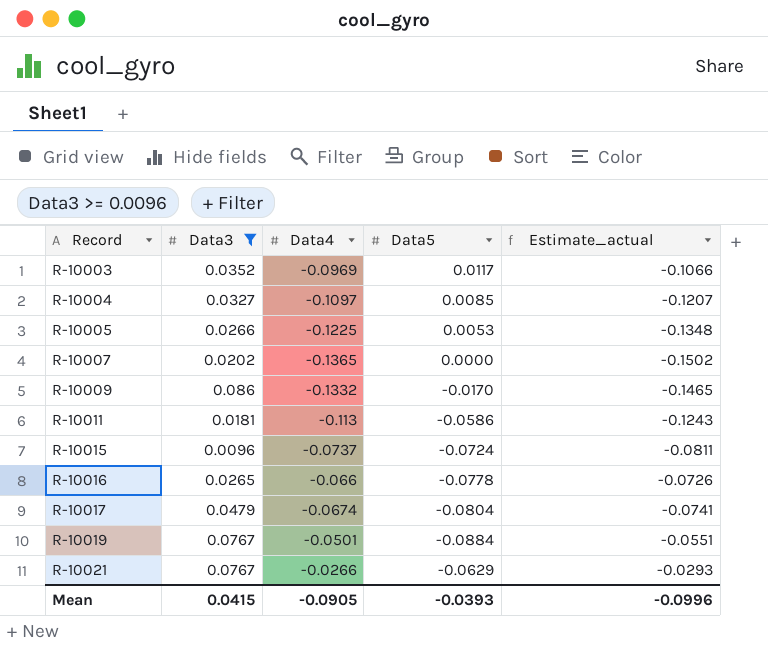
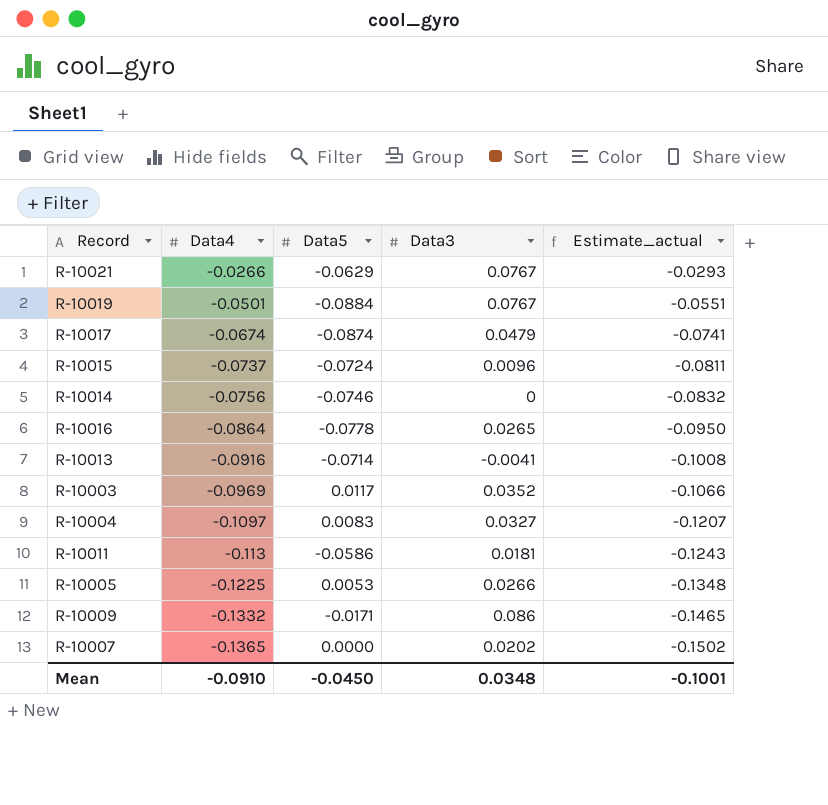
filter: Data3 >= 0.0096 -> none
row order: Record ascending -> Data4 descending
column Data3 | position: 2 -> 4
R-10017 | Data5: -0.0804 -> -0.0874
R-10016 | Data4: -0.066 -> -0.0864
R-10016 | Estimate_actual: -0.0726 -> -0.0950
R-10004 | Data5: 0.0085 -> 0.0083
R-10009 | Data5: -0.0170 -> -0.0171
Mean | Data4: -0.0905 -> -0.0910
Mean | Data5: -0.0393 -> -0.0450
Mean | Data3: 0.0415 -> 0.0348
Mean | Estimate_actual: -0.0996 -> -0.1001

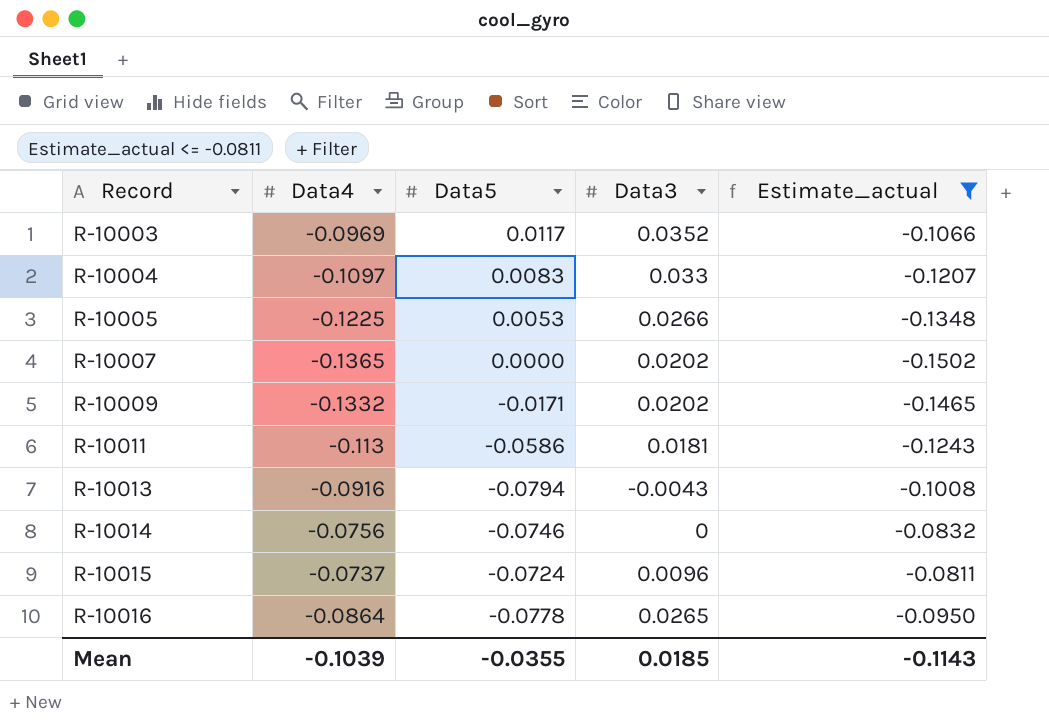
filter: none -> Estimate_actual <= -0.0811
row order: Data4 descending -> Record ascending
R-10004 | Data3: 0.0327 -> 0.033
R-10009 | Data3: 0.086 -> 0.0202
R-10013 | Data5: -0.0714 -> -0.0794
R-10013 | Data3: -0.0041 -> -0.0043
Mean | Data4: -0.0910 -> -0.1039
Mean | Data5: -0.0450 -> -0.0355
Mean | Data3: 0.0348 -> 0.0185
Mean | Estimate_actual: -0.1001 -> -0.1143

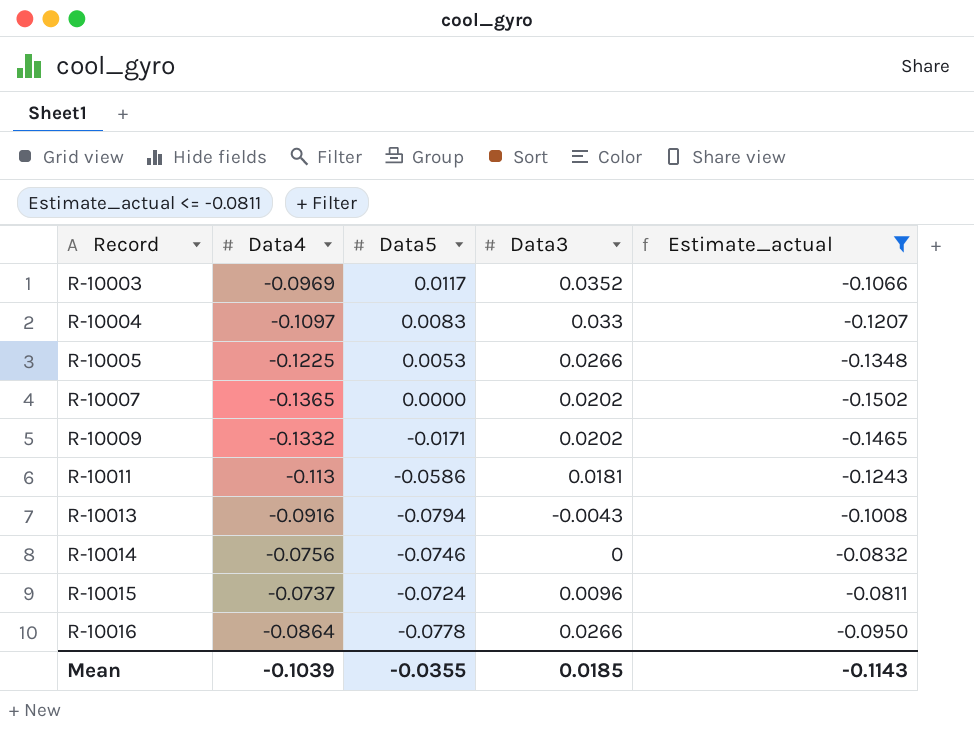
R-10016 | Data3: 0.0265 -> 0.0266

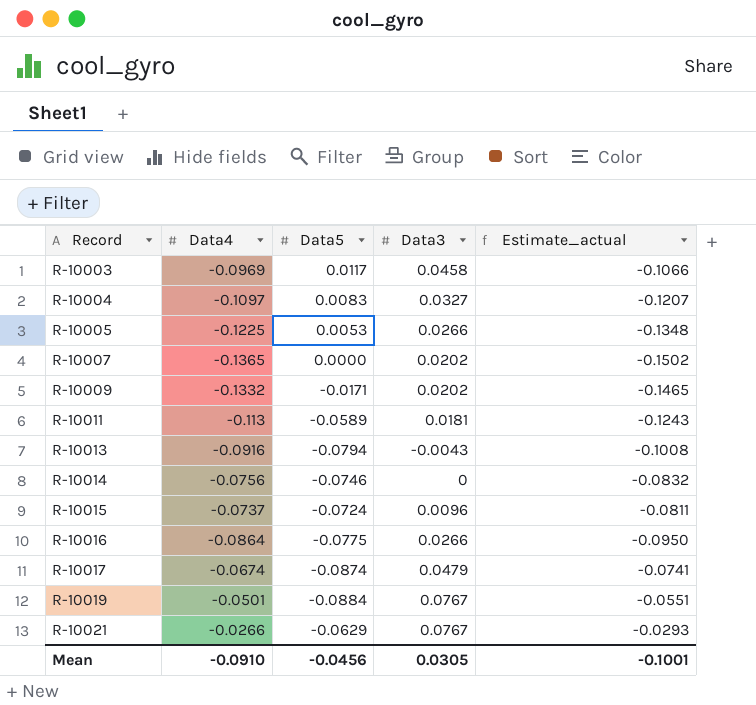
filter: Estimate_actual <= -0.0811 -> none
R-10003 | Data3: 0.0352 -> 0.0458
R-10004 | Data3: 0.033 -> 0.0327
R-10011 | Data5: -0.0586 -> -0.0589
R-10016 | Data5: -0.0778 -> -0.0775
Mean | Data4: -0.1039 -> -0.0910
Mean | Data5: -0.0355 -> -0.0456
Mean | Data3: 0.0185 -> 0.0305
Mean | Estimate_actual: -0.1143 -> -0.1001

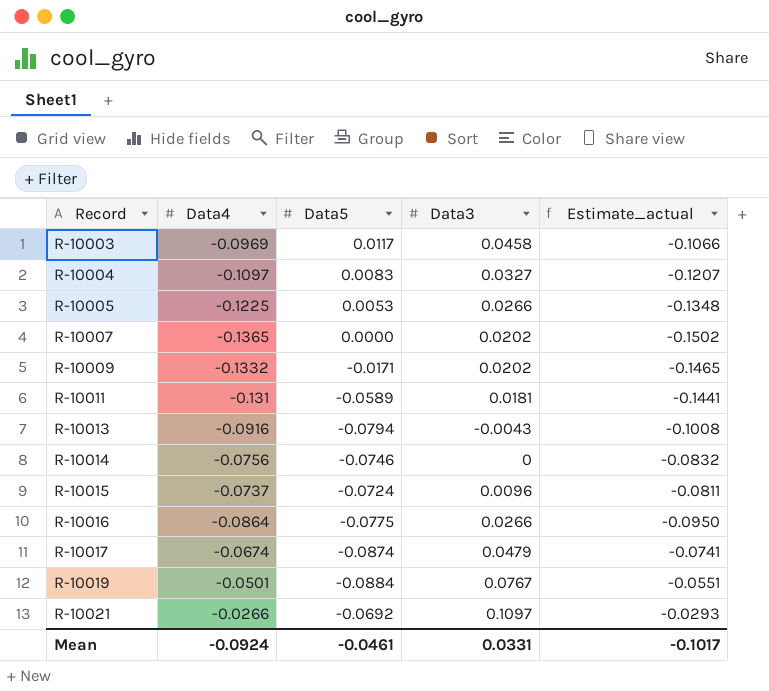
R-10011 | Data4: -0.113 -> -0.131
R-10011 | Estimate_actual: -0.1243 -> -0.1441
R-10021 | Data5: -0.0629 -> -0.0692
R-10021 | Data3: 0.0767 -> 0.1097
Mean | Data4: -0.0910 -> -0.0924
Mean | Data5: -0.0456 -> -0.0461
Mean | Data3: 0.0305 -> 0.0331
Mean | Estimate_actual: -0.1001 -> -0.1017

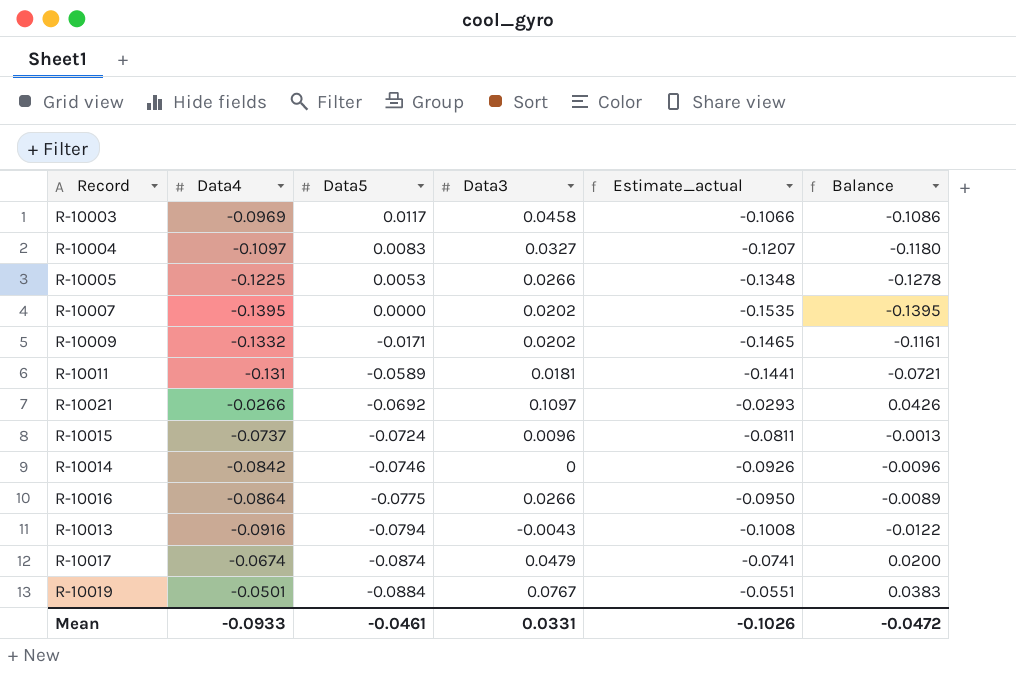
row order: Record ascending -> Data5 descending
column Balance | formula: none -> [Data4] - [Data5]
R-10007 | Data4: -0.1365 -> -0.1395
R-10007 | Estimate_actual: -0.1502 -> -0.1535
R-10014 | Data4: -0.0756 -> -0.0842
R-10014 | Estimate_actual: -0.0832 -> -0.0926
Mean | Data4: -0.0924 -> -0.0933
Mean | Estimate_actual: -0.1017 -> -0.1026

